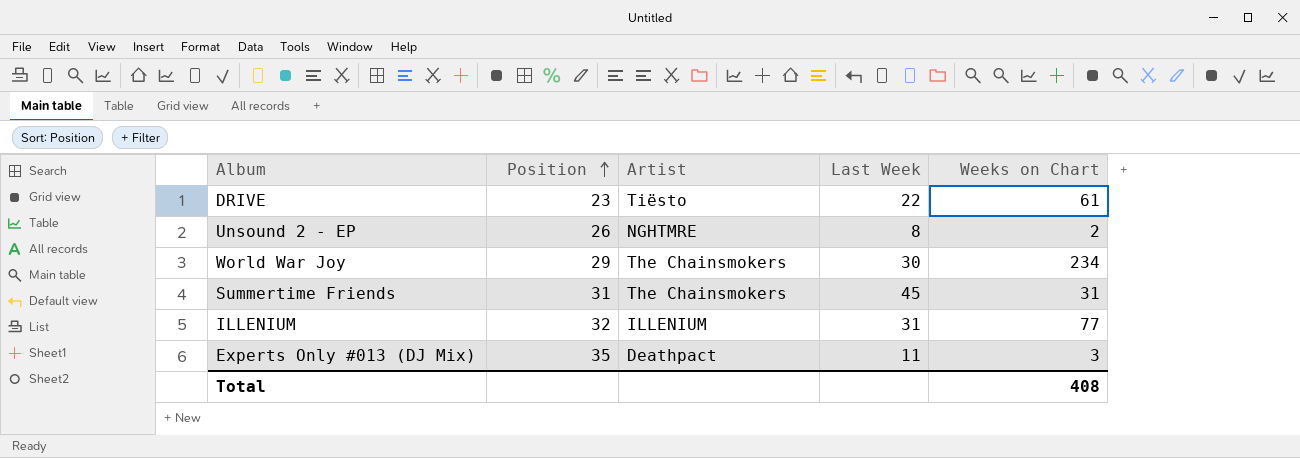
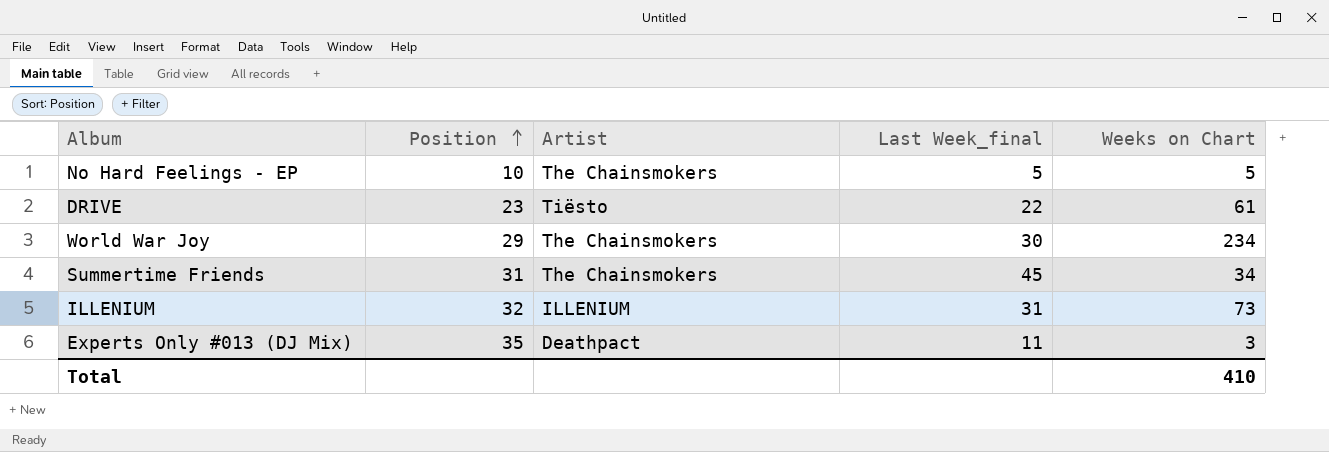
column name: Last Week -> Last Week_final
row Unsound 2 - EP: 26 | NGHTMRE | 8 | 2 -> none
row No Hard Feelings - EP: none -> 10 | The Chainsmokers | 5 | 5
Summertime Friends | Weeks on Chart: 31 -> 34
ILLENIUM | Weeks on Chart: 77 -> 73
Total | Weeks on Chart: 408 -> 410

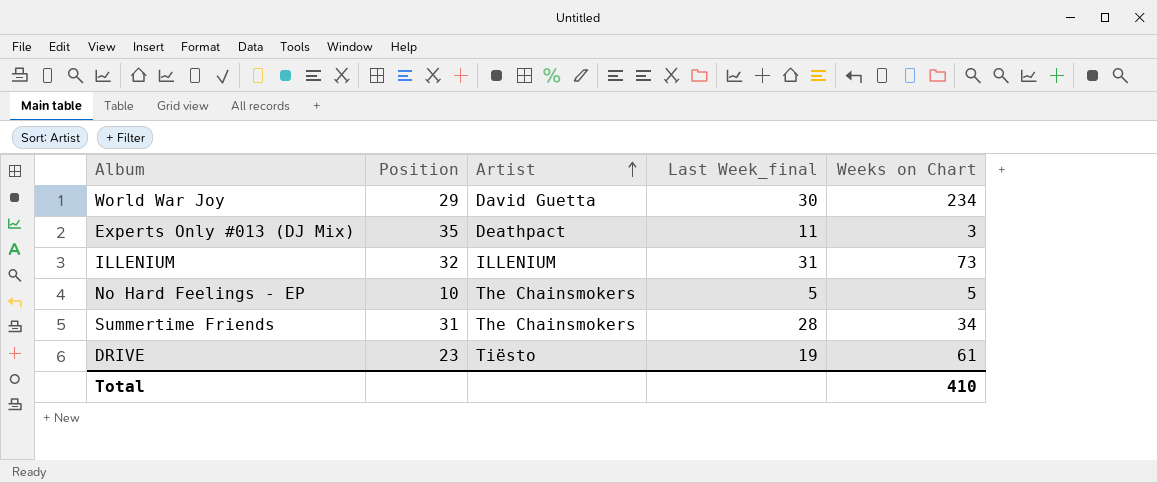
row order: Position ascending -> Artist ascending
World War Joy | Artist: The Chainsmokers -> David Guetta
Summertime Friends | Last Week_final: 45 -> 28
DRIVE | Last Week_final: 22 -> 19

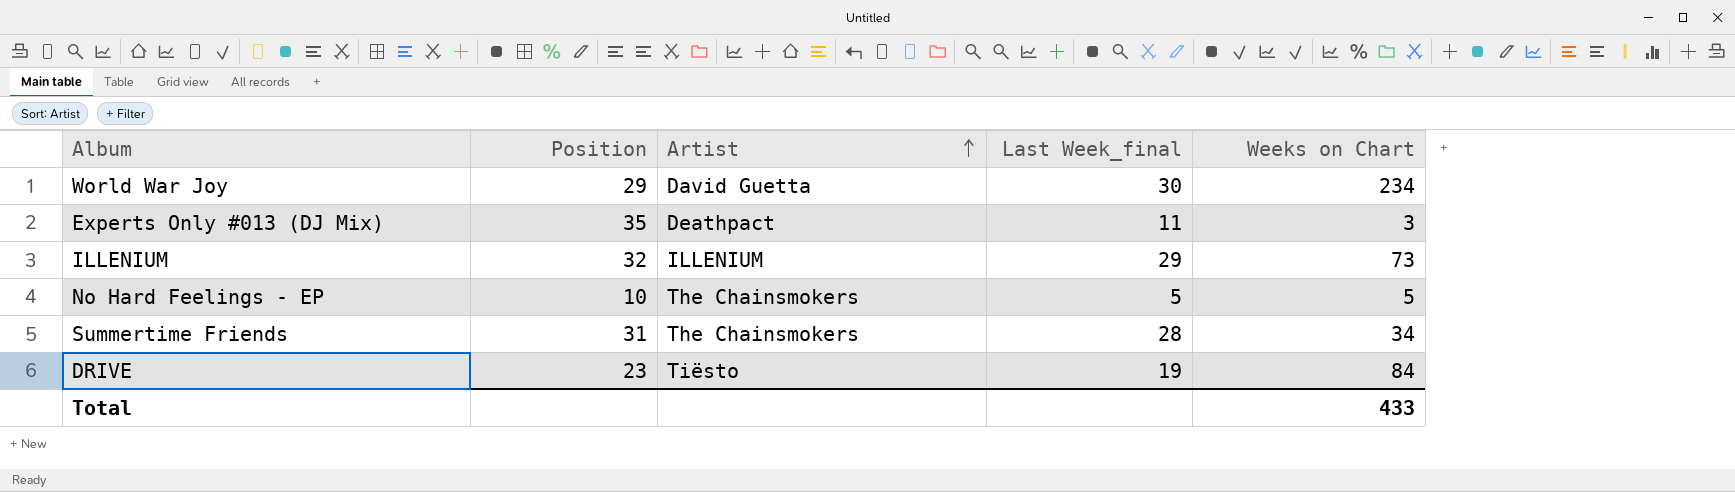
ILLENIUM | Last Week_final: 31 -> 29
DRIVE | Weeks on Chart: 61 -> 84
Total | Weeks on Chart: 410 -> 433

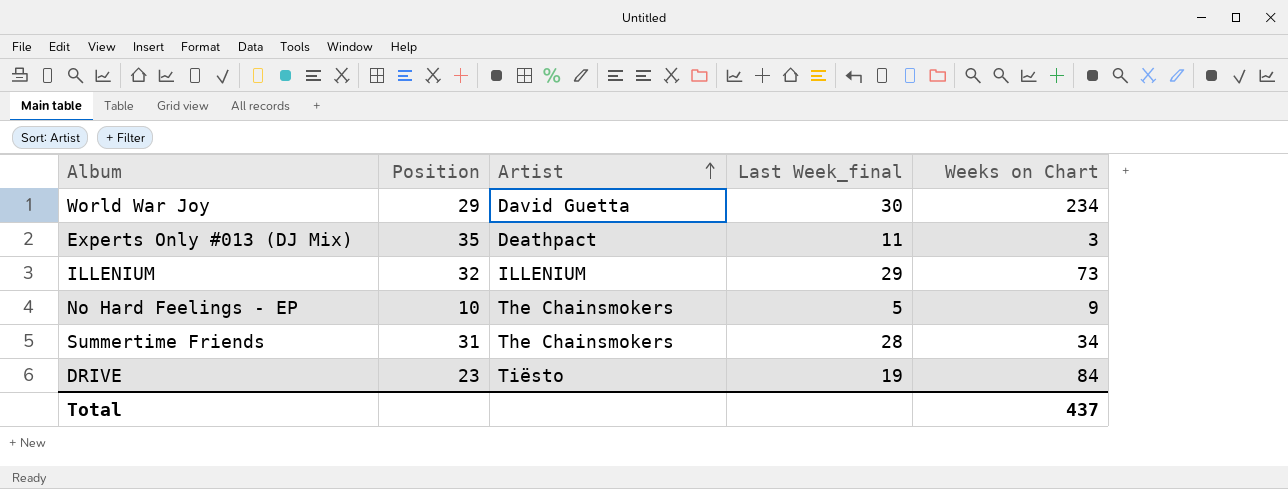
No Hard Feelings - EP | Weeks on Chart: 5 -> 9
Total | Weeks on Chart: 433 -> 437

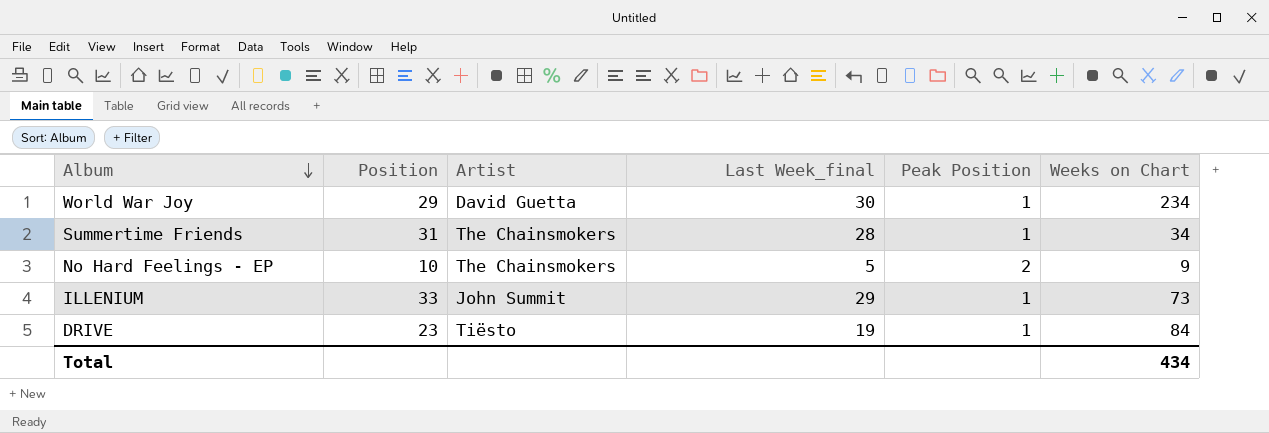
row order: Artist ascending -> Album descending
column Peak Position | position: none -> 5
row Experts Only #013 (DJ Mix): 35 | Deathpact | 11 | 3 -> none
ILLENIUM | Position: 32 -> 33
ILLENIUM | Artist: ILLENIUM -> John Summit
Total | Weeks on Chart: 437 -> 434

